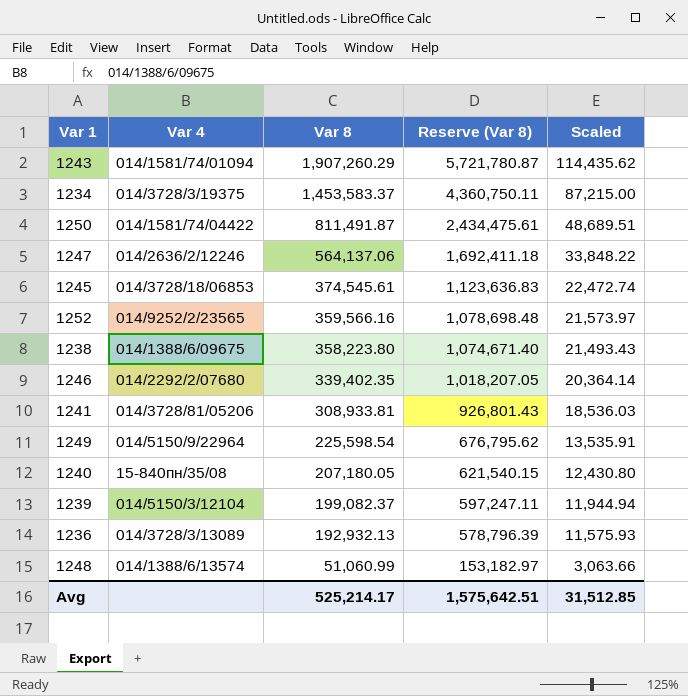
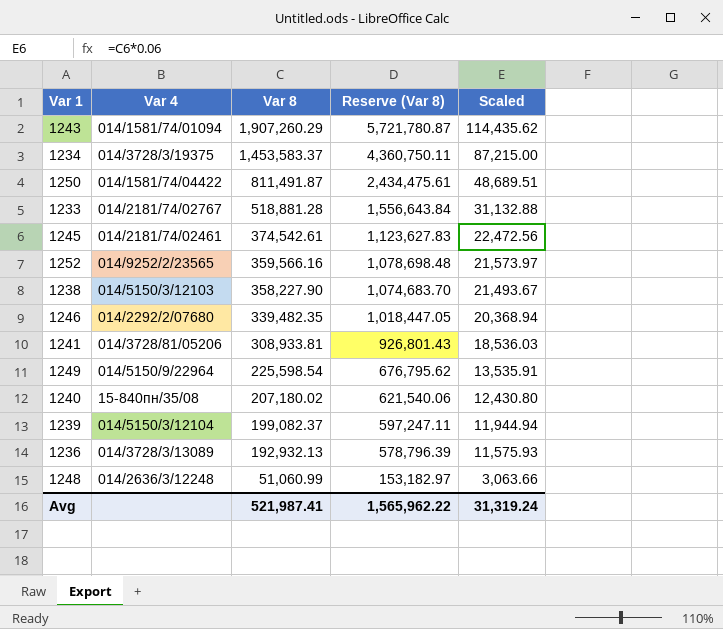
row 1247: 014/2636/2/12246 | 564,137.06 | 1,692,411.18 | 33,848.22 -> none
row 1233: none -> 014/2181/74/02767 | 518,881.28 | 1,556,643.84 | 31,132.88
1245 | Var 4: 014/3728/18/06853 -> 014/2181/74/02461
1245 | Var 8: 374,545.61 -> 374,542.61
1245 | Reserve (Var 8): 1,123,636.83 -> 1,123,627.83
1245 | Scaled: 22,472.74 -> 22,472.56
1238 | Var 4: 014/1388/6/09675 -> 014/5150/3/12103
1238 | Var 8: 358,223.80 -> 358,227.90
1238 | Reserve (Var 8): 1,074,671.40 -> 1,074,683.70
1238 | Scaled: 21,493.43 -> 21,493.67
1246 | Var 8: 339,402.35 -> 339,482.35
1246 | Reserve (Var 8): 1,018,207.05 -> 1,018,447.05
1246 | Scaled: 20,364.14 -> 20,368.94
1240 | Var 8: 207,180.05 -> 207,180.02
1240 | Reserve (Var 8): 621,540.15 -> 621,540.06
1248 | Var 4: 014/1388/6/13574 -> 014/2636/3/12248
Avg | Var 8: 525,214.17 -> 521,987.41
Avg | Reserve (Var 8): 1,575,642.51 -> 1,565,962.22
Avg | Scaled: 31,512.85 -> 31,319.24

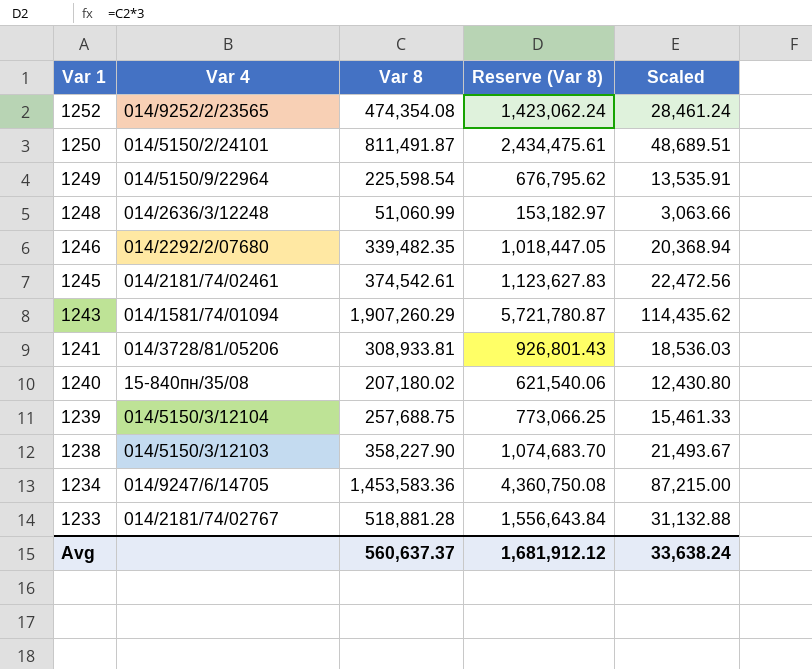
row order: Var 8 descending -> Var 1 descending
row 1236: 014/3728/3/13089 | 192,932.13 | 578,796.39 | 11,575.93 -> none
1252 | Var 8: 359,566.16 -> 474,354.08
1252 | Reserve (Var 8): 1,078,698.48 -> 1,423,062.24
1252 | Scaled: 21,573.97 -> 28,461.24
1250 | Var 4: 014/1581/74/04422 -> 014/5150/2/24101
1239 | Var 8: 199,082.37 -> 257,688.75
1239 | Reserve (Var 8): 597,247.11 -> 773,066.25
1239 | Scaled: 11,944.94 -> 15,461.33
1234 | Var 4: 014/3728/3/19375 -> 014/9247/6/14705
1234 | Var 8: 1,453,583.37 -> 1,453,583.36
1234 | Reserve (Var 8): 4,360,750.11 -> 4,360,750.08
Avg | Var 8: 521,987.41 -> 560,637.37
Avg | Reserve (Var 8): 1,565,962.22 -> 1,681,912.12
Avg | Scaled: 31,319.24 -> 33,638.24

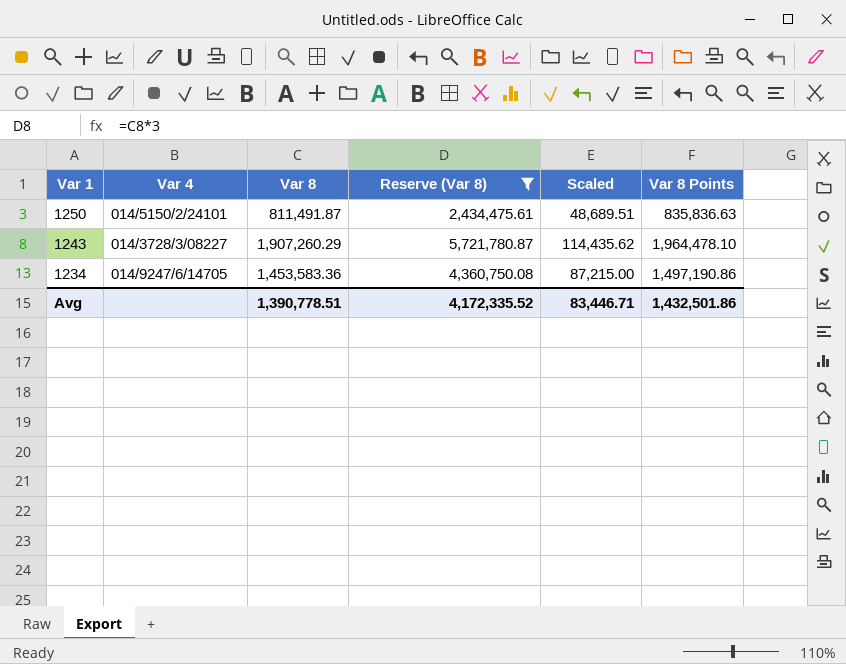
filter: none -> Reserve (Var 8) >= 2,434,475.61
column Var 8 Points | formula: none -> [Var 8] * 1.03
1243 | Var 4: 014/1581/74/01094 -> 014/3728/3/08227
Avg | Var 8: 560,637.37 -> 1,390,778.51
Avg | Reserve (Var 8): 1,681,912.12 -> 4,172,335.52
Avg | Scaled: 33,638.24 -> 83,446.71

